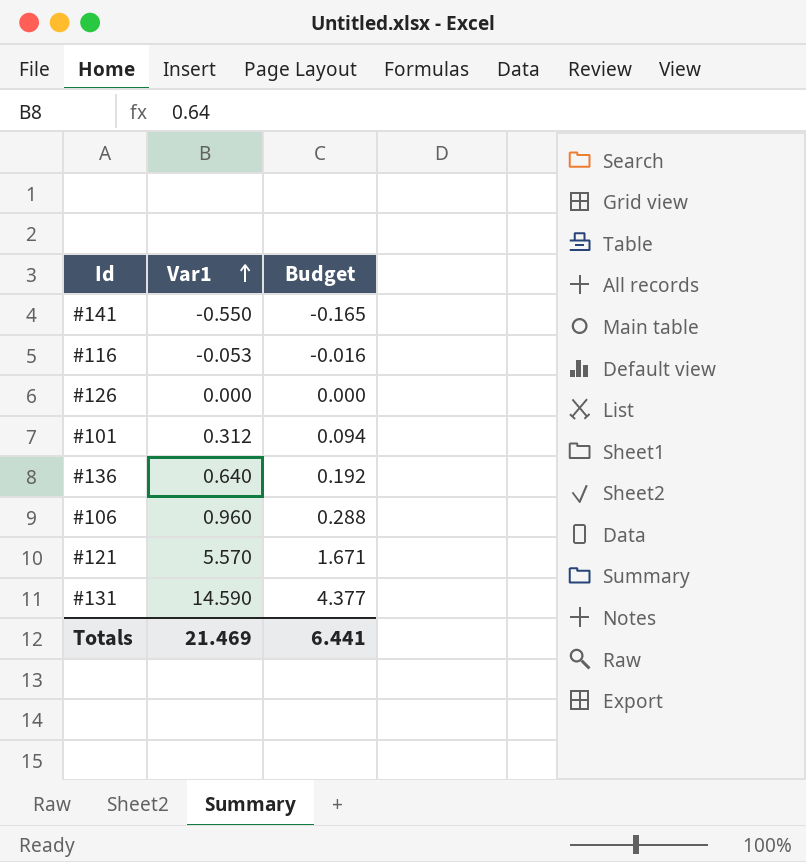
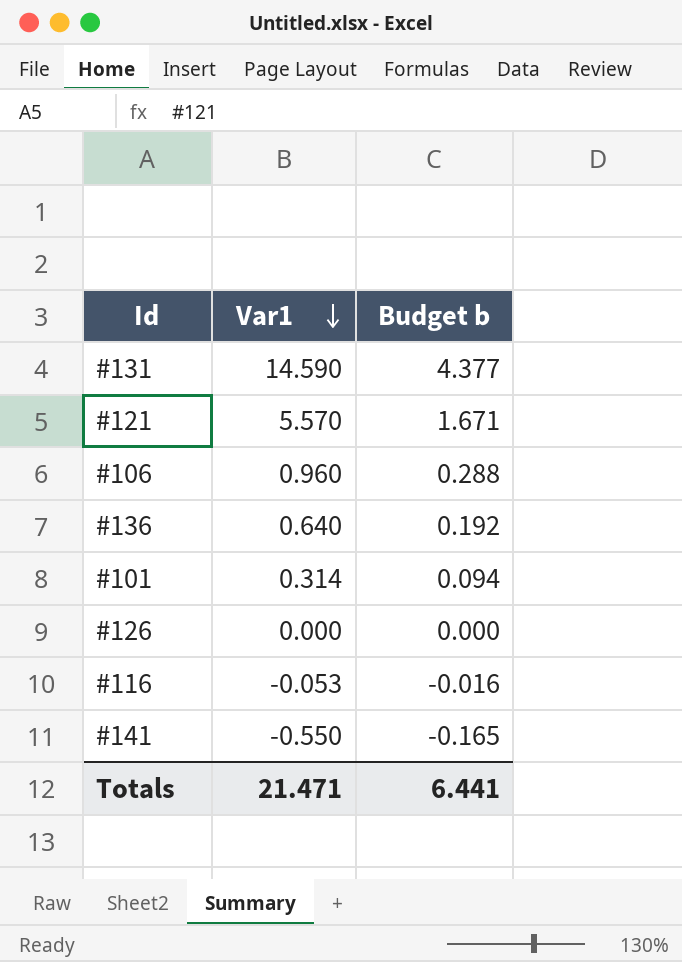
row order: Var1 ascending -> Var1 descending
column name: Budget -> Budget b
#101 | Var1: 0.312 -> 0.314
Totals | Var1: 21.469 -> 21.471

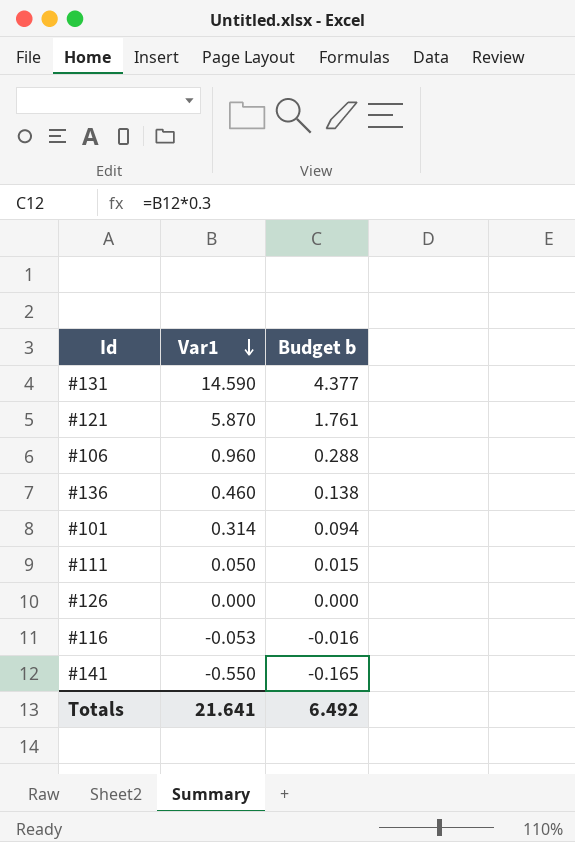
#121 | Var1: 5.570 -> 5.870
#121 | Budget b: 1.671 -> 1.761
#136 | Var1: 0.640 -> 0.460
#136 | Budget b: 0.192 -> 0.138
row #111: none -> 0.050 | 0.015
Totals | Var1: 21.471 -> 21.641
Totals | Budget b: 6.441 -> 6.492

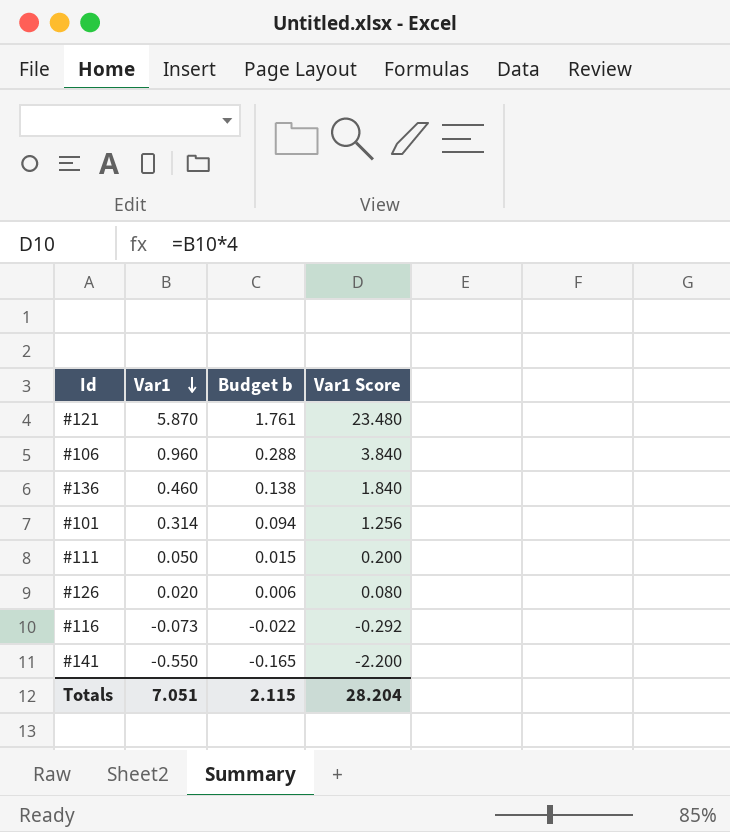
column Var1 Score | formula: none -> [Var1] * 4
row #131: 14.590 | 4.377 -> none
#126 | Var1: 0.000 -> 0.020
#126 | Budget b: 0.000 -> 0.006
#116 | Var1: -0.053 -> -0.073
#116 | Budget b: -0.016 -> -0.022
Totals | Var1: 21.641 -> 7.051
Totals | Budget b: 6.492 -> 2.115

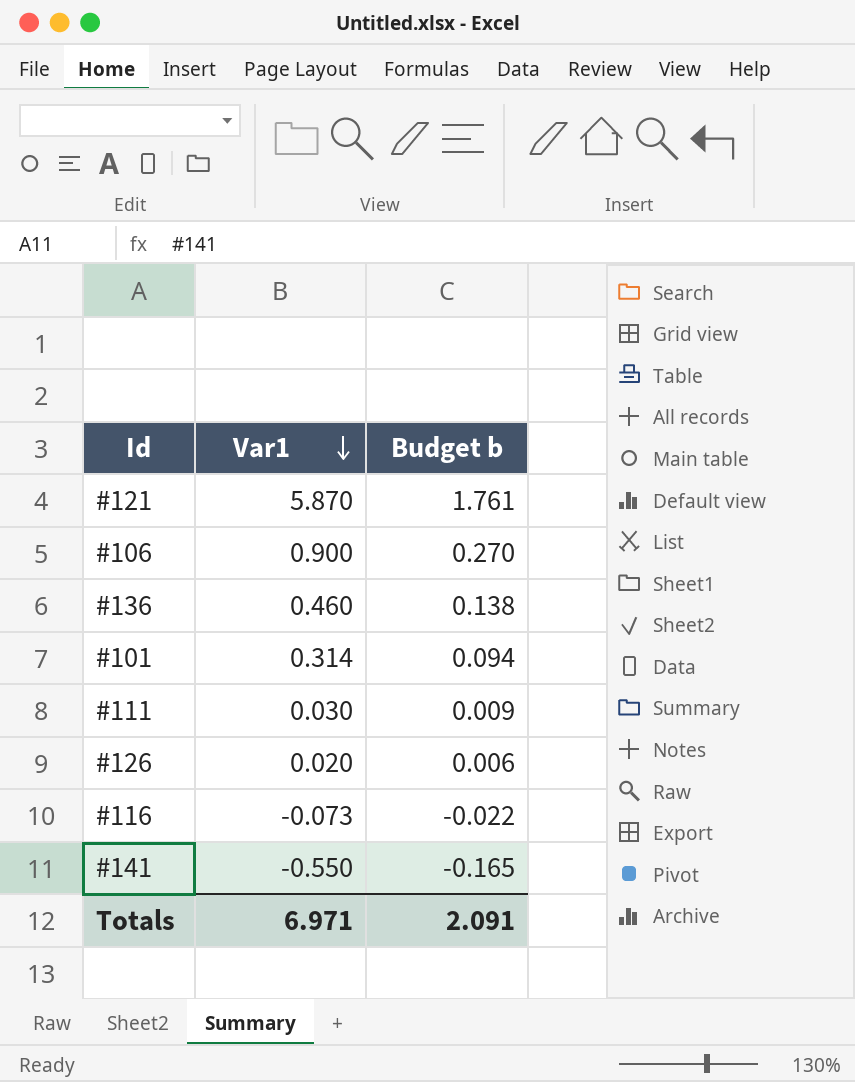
column Var1 Score | formula: [Var1] * 4 -> none
#106 | Var1: 0.960 -> 0.900
#106 | Budget b: 0.288 -> 0.270
#111 | Var1: 0.050 -> 0.030
#111 | Budget b: 0.015 -> 0.009
Totals | Var1: 7.051 -> 6.971
Totals | Budget b: 2.115 -> 2.091

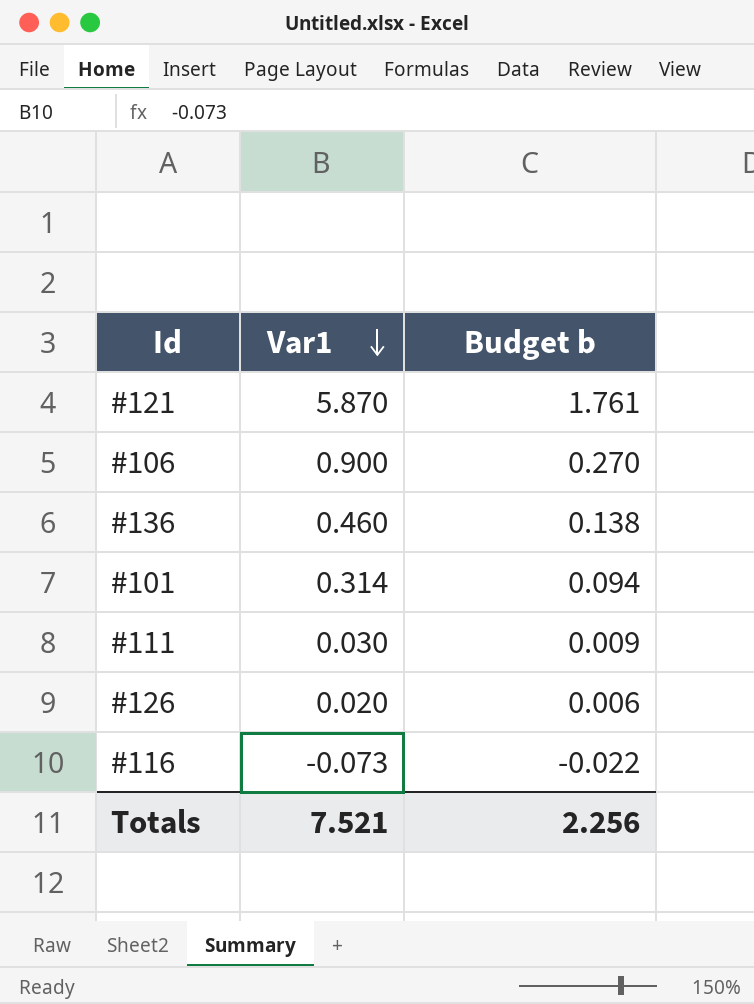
row #141: -0.550 | -0.165 -> none
Totals | Var1: 6.971 -> 7.521
Totals | Budget b: 2.091 -> 2.256

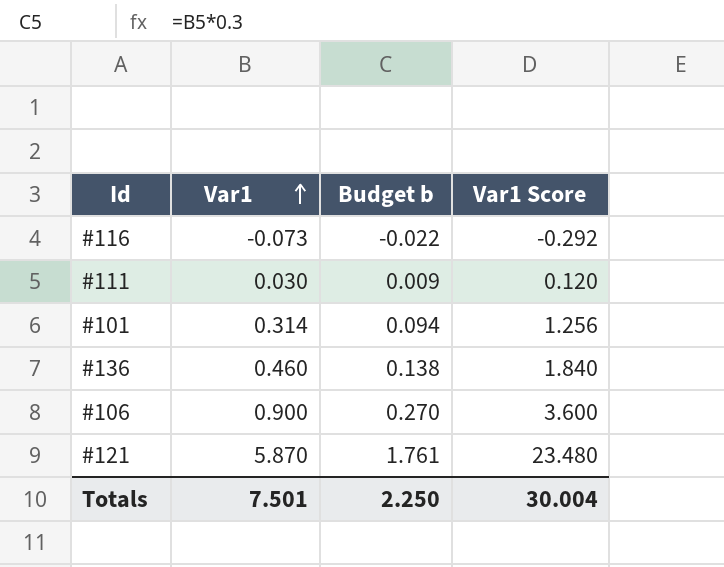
row order: Var1 descending -> Var1 ascending
column Var1 Score | formula: none -> [Var1] * 4
row #126: 0.020 | 0.006 -> none
Totals | Var1: 7.521 -> 7.501
Totals | Budget b: 2.256 -> 2.250

